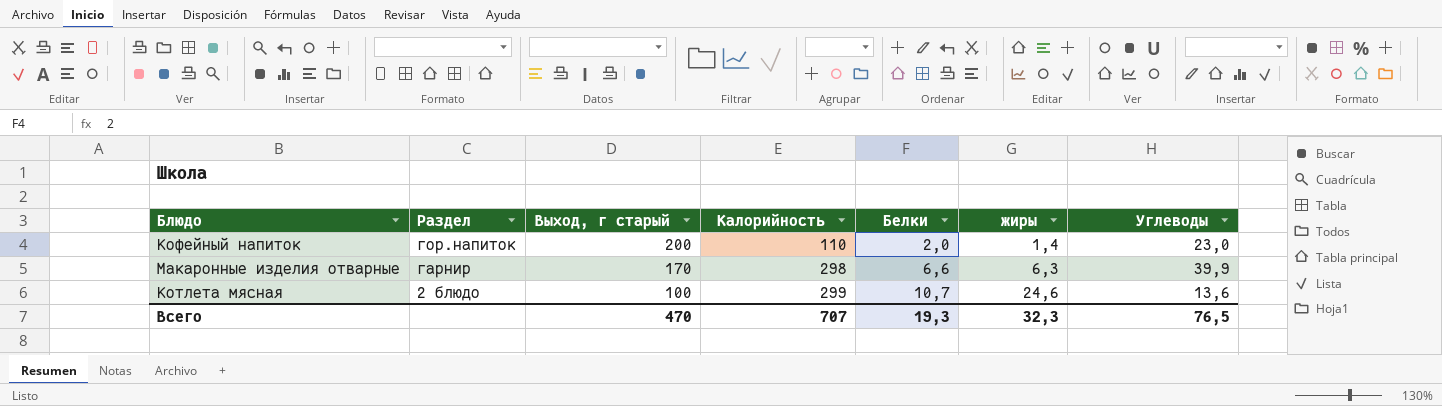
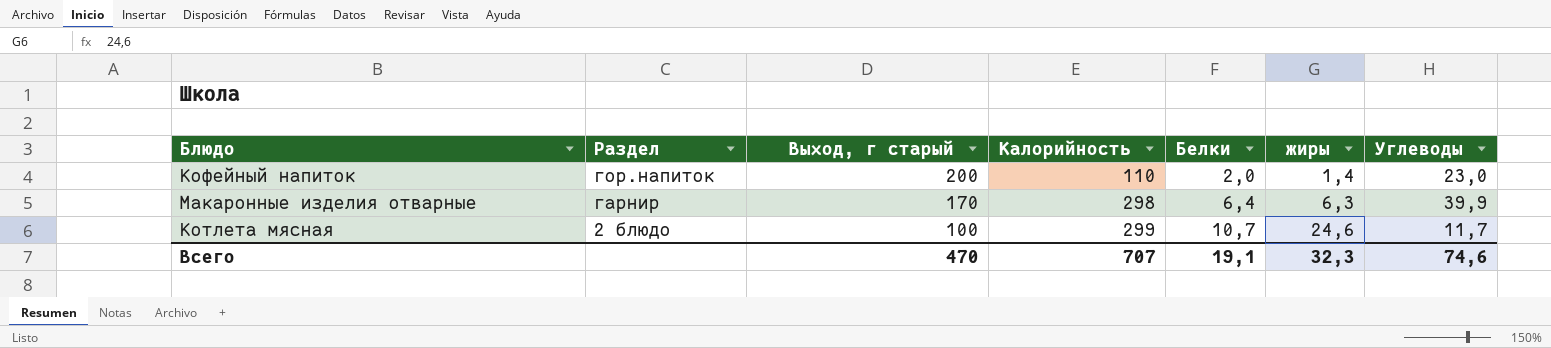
Макаронные изделия отварные | Белки: 6,6 -> 6,4
Котлета мясная | Углеводы: 13,6 -> 11,7
Всего | Белки: 19,3 -> 19,1
Всего | Углеводы: 76,5 -> 74,6

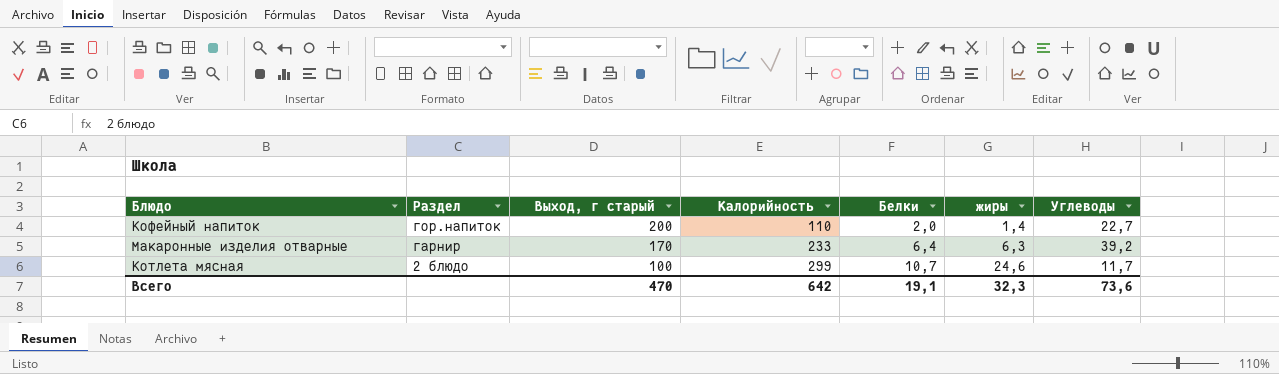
Кофейный напиток | Углеводы: 23,0 -> 22,7
Макаронные изделия отварные | Калорийность: 298 -> 233
Макаронные изделия отварные | Углеводы: 39,9 -> 39,2
Всего | Калорийность: 707 -> 642
Всего | Углеводы: 74,6 -> 73,6

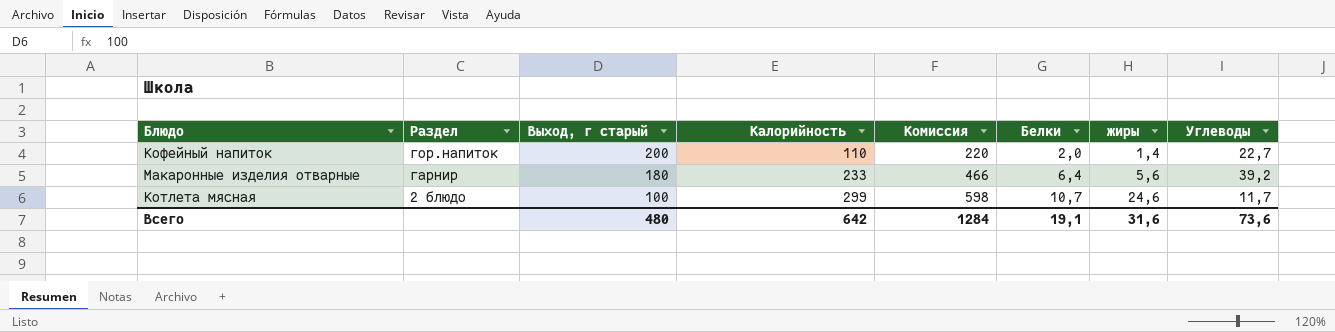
column Комиссия | formula: none -> [Калорийность] * 2
Макаронные изделия отварные | Выход, г старый: 170 -> 180
Макаронные изделия отварные | жиры: 6,3 -> 5,6
Всего | Выход, г старый: 470 -> 480
Всего | жиры: 32,3 -> 31,6

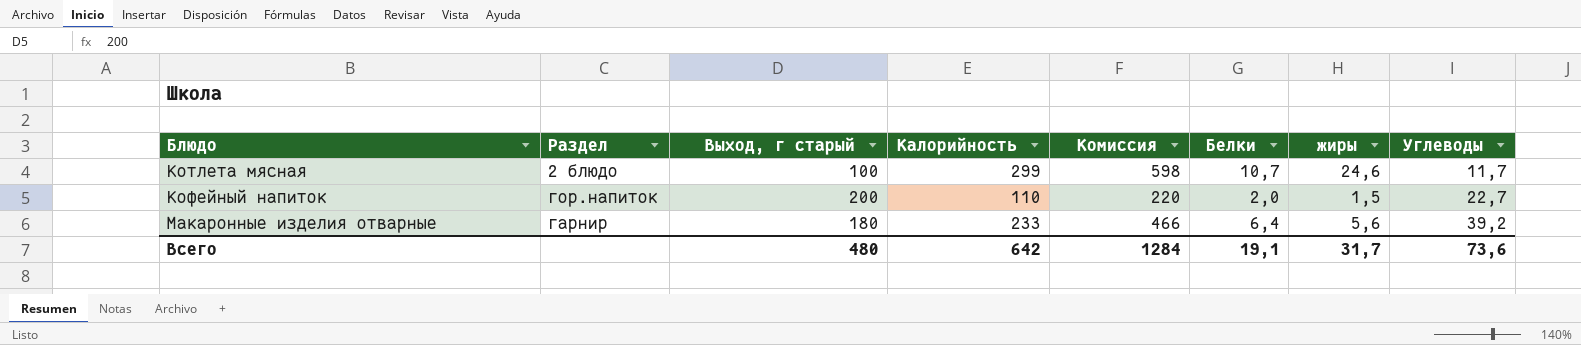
row order: Раздел descending -> Блюдо ascending
Кофейный напиток | жиры: 1,4 -> 1,5
Всего | жиры: 31,6 -> 31,7

